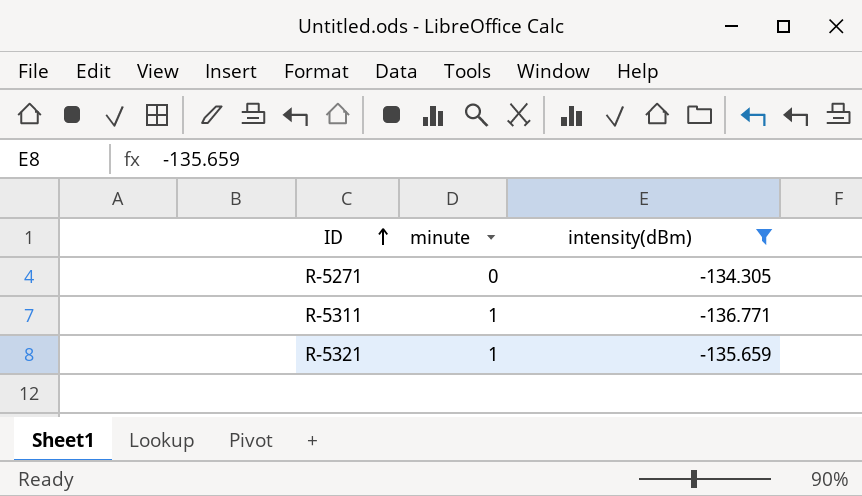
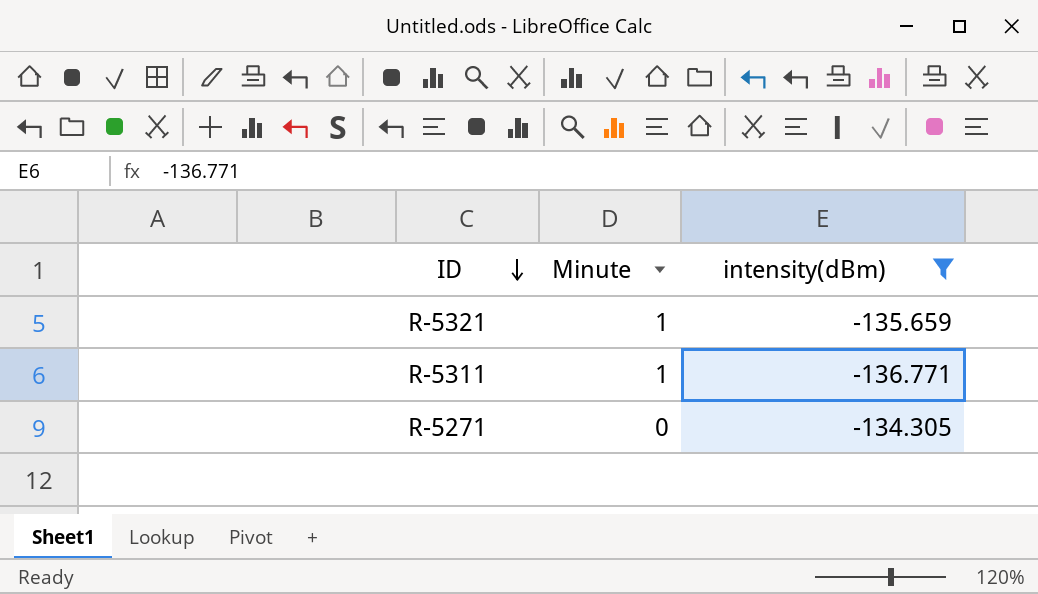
row order: ID ascending -> ID descending
column name: minute -> Minute

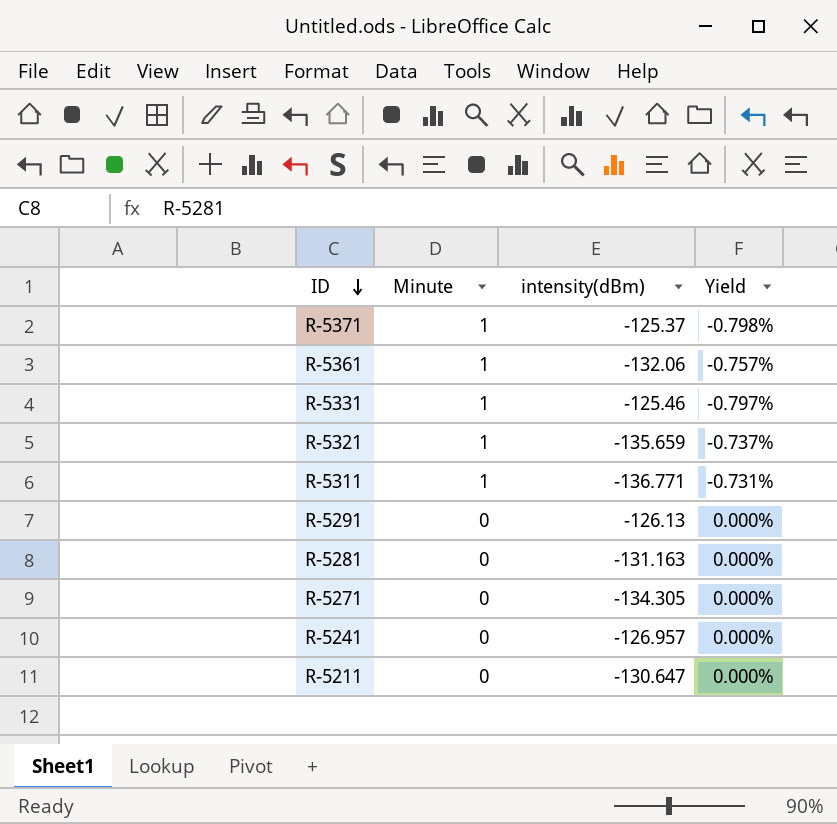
filter: intensity(dBm) <= -134.305 -> none
column Yield | formula: none -> [Minute] / [intensity(dBm)]

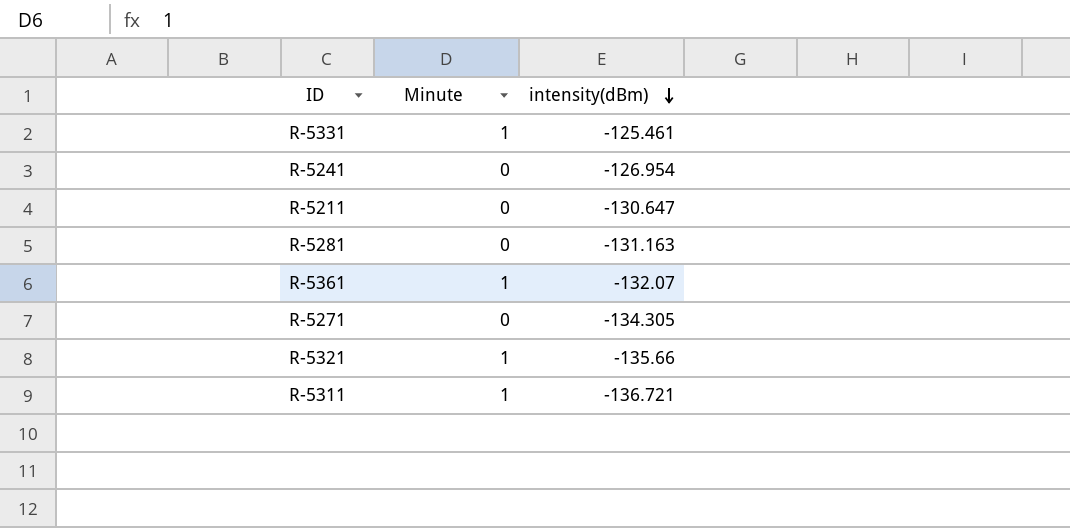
row order: ID descending -> intensity(dBm) descending
column Yield | formula: [Minute] / [intensity(dBm)] -> none
row R-5371: 1 | -125.37 | -0.798% -> none
row R-5291: 0 | -126.13 | 0.000% -> none
R-5331 | intensity(dBm): -125.46 -> -125.461
R-5241 | intensity(dBm): -126.957 -> -126.954
R-5361 | intensity(dBm): -132.06 -> -132.07
R-5321 | intensity(dBm): -135.659 -> -135.66
R-5311 | intensity(dBm): -136.771 -> -136.721

